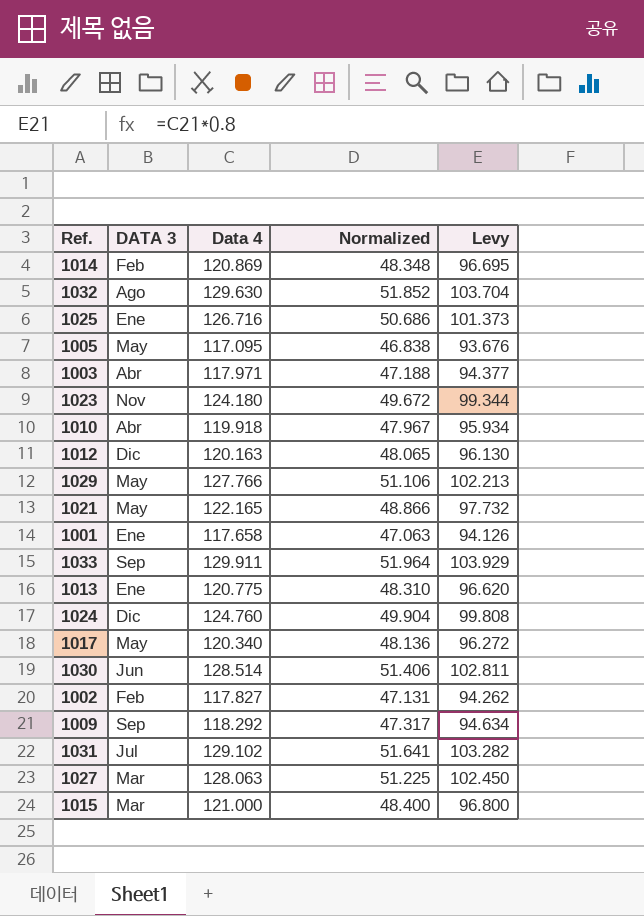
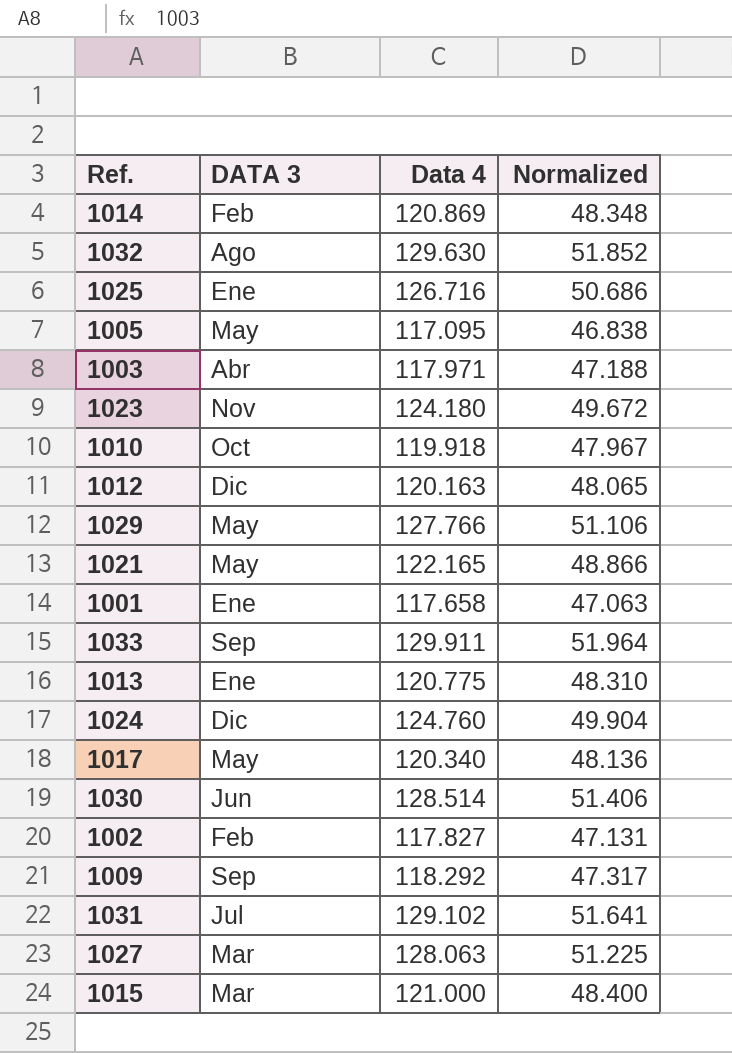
column Levy | formula: [Data 4] * 0.8 -> none
1010 | DATA 3: Abr -> Oct

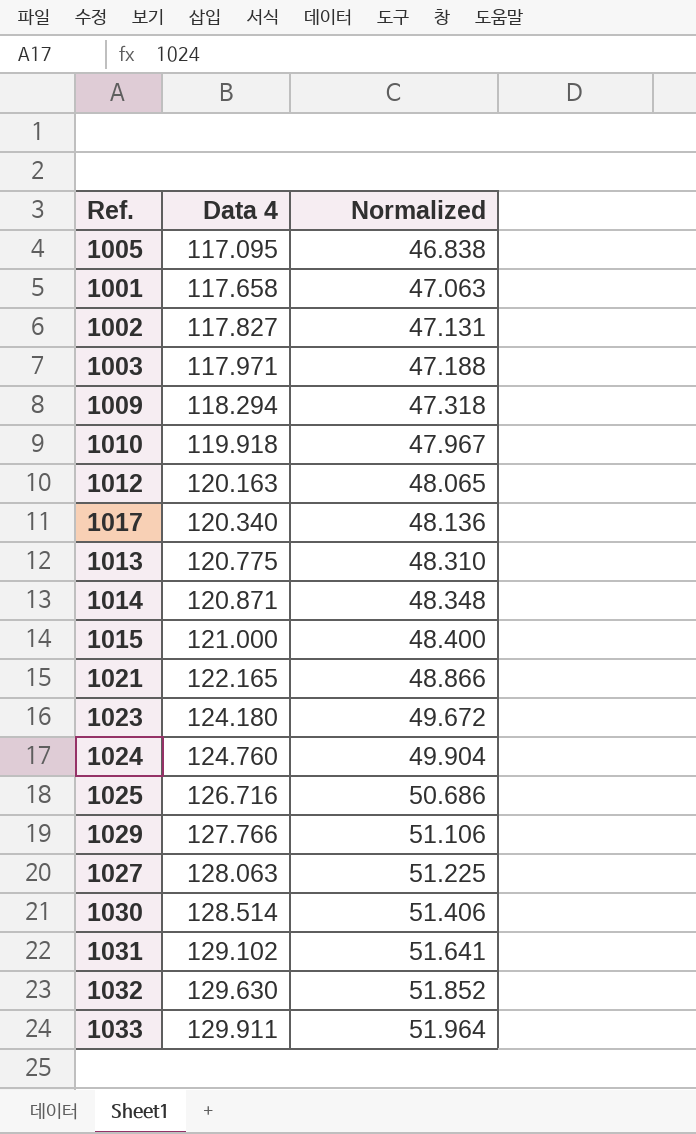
row order: none -> Data 4 ascending
column DATA 3 | position: 2 -> none
1009 | Data 4: 118.292 -> 118.294
1009 | Normalized: 47.317 -> 47.318
1014 | Data 4: 120.869 -> 120.871

